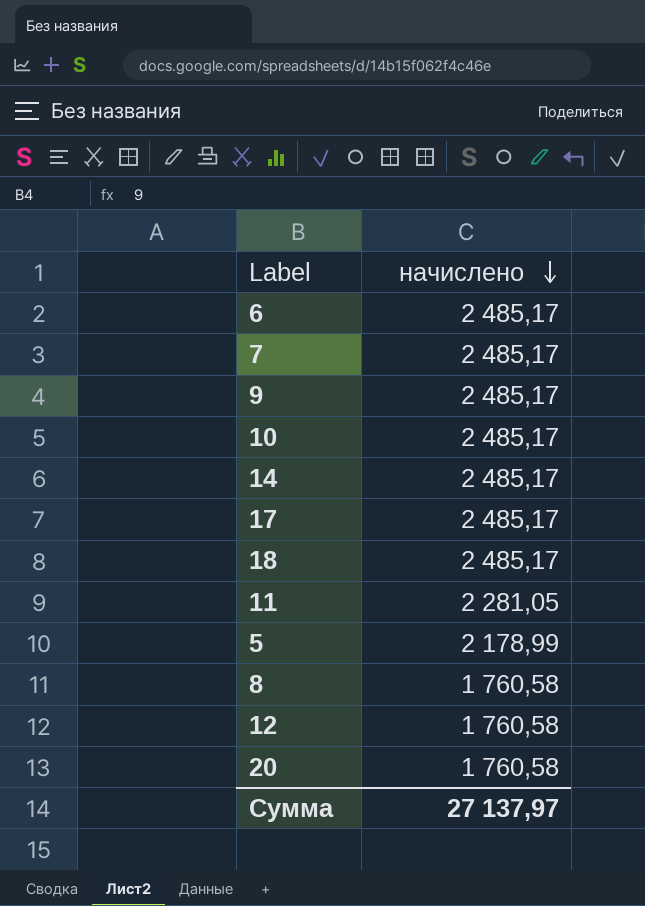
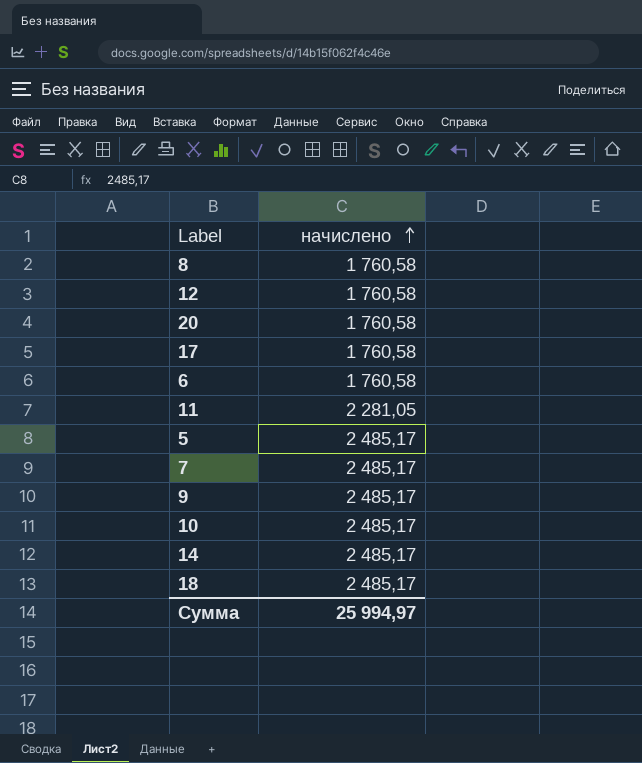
row order: начислено descending -> начислено ascending
17 | начислено: 2 485,17 -> 1 760,58
6 | начислено: 2 485,17 -> 1 760,58
5 | начислено: 2 178,99 -> 2 485,17
Сумма | начислено: 27 137,97 -> 25 994,97

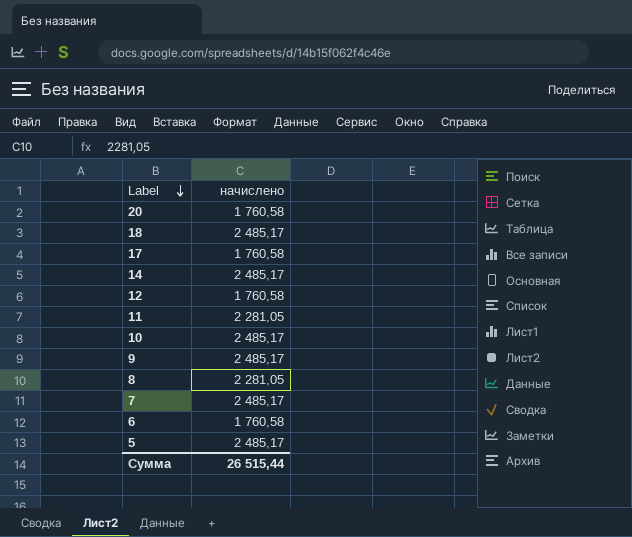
row order: начислено ascending -> Label descending
8 | начислено: 1 760,58 -> 2 281,05
Сумма | начислено: 25 994,97 -> 26 515,44

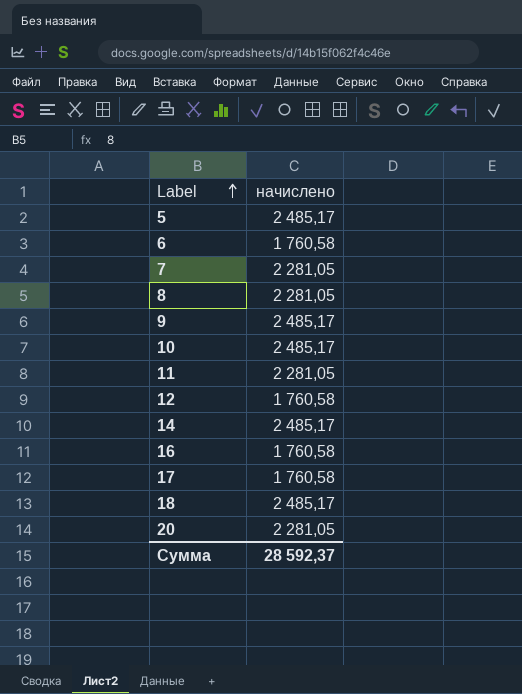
row order: Label descending -> Label ascending
7 | начислено: 2 485,17 -> 2 281,05
row 16: none -> 1 760,58
20 | начислено: 1 760,58 -> 2 281,05
Сумма | начислено: 26 515,44 -> 28 592,37

